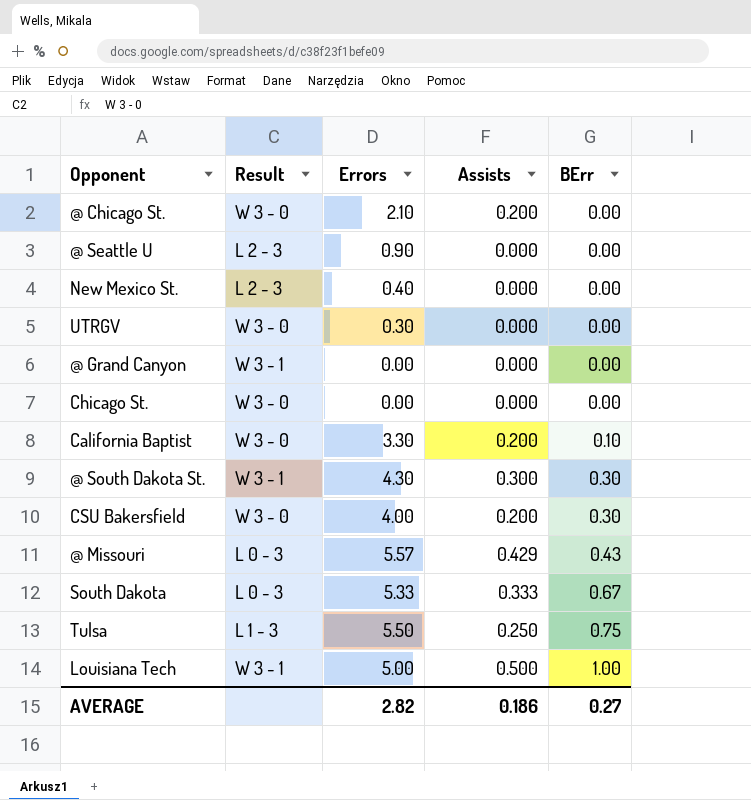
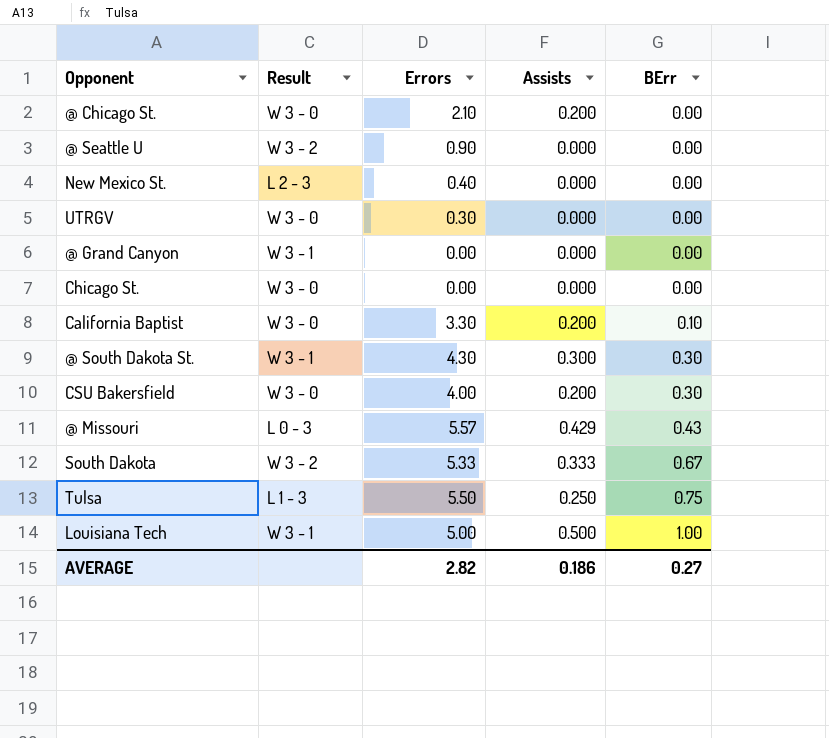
@ Seattle U | Result: L 2 - 3 -> W 3 - 2
South Dakota | Result: L 0 - 3 -> W 3 - 2

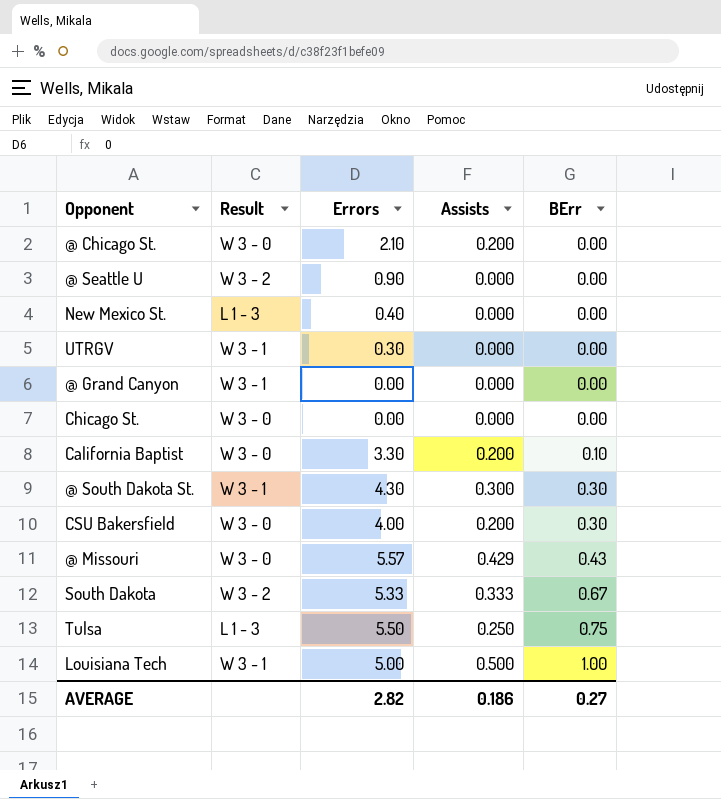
New Mexico St. | Result: L 2 - 3 -> L 1 - 3
UTRGV | Result: W 3 - 0 -> W 3 - 1
@ Missouri | Result: L 0 - 3 -> W 3 - 0

